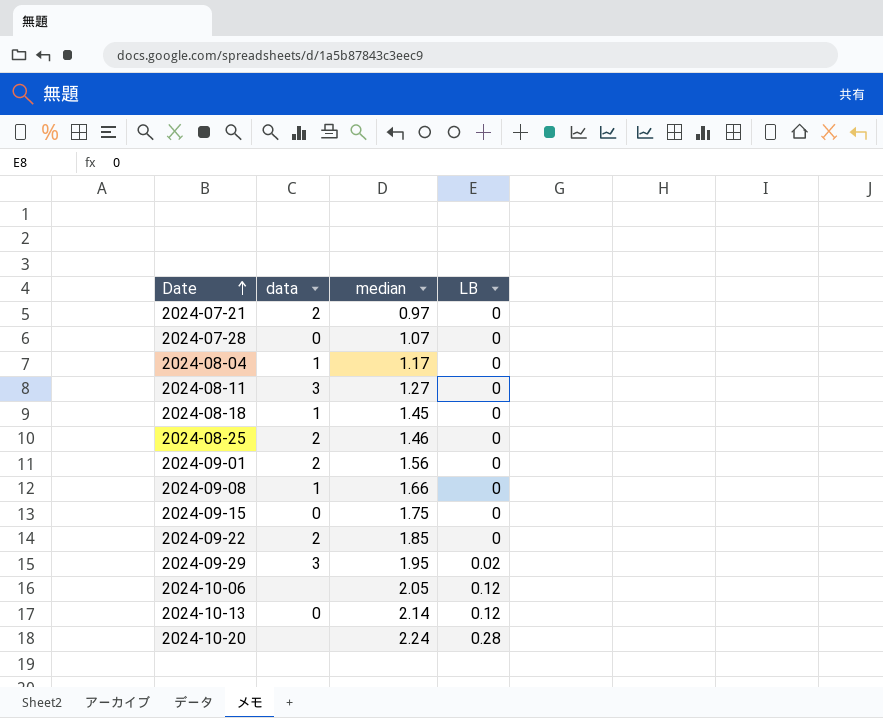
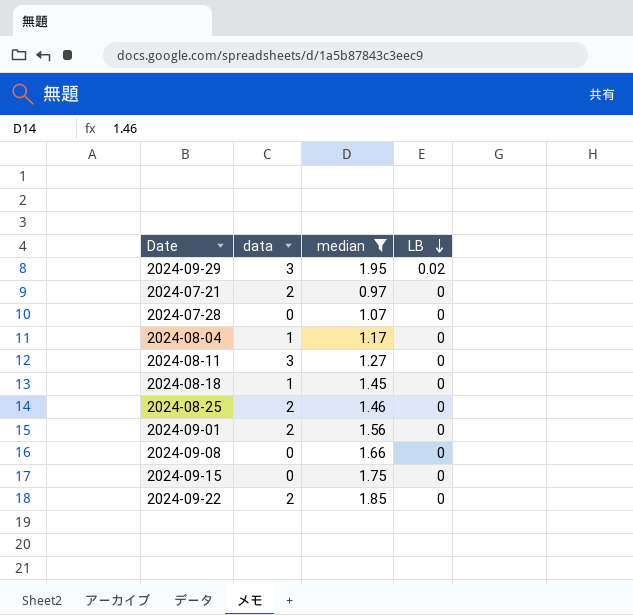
filter: none -> median <= 1.95
row order: Date ascending -> LB descending
2024-09-08 | data: 1 -> 0

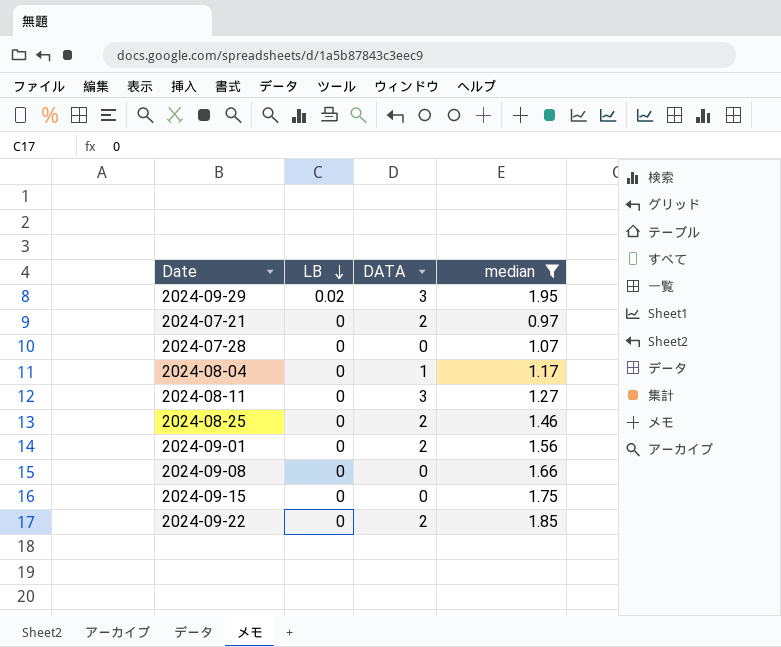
column LB | position: 4 -> 2
column name: data -> DATA
row 2024-08-18: 1 | 1.45 | 0 -> none

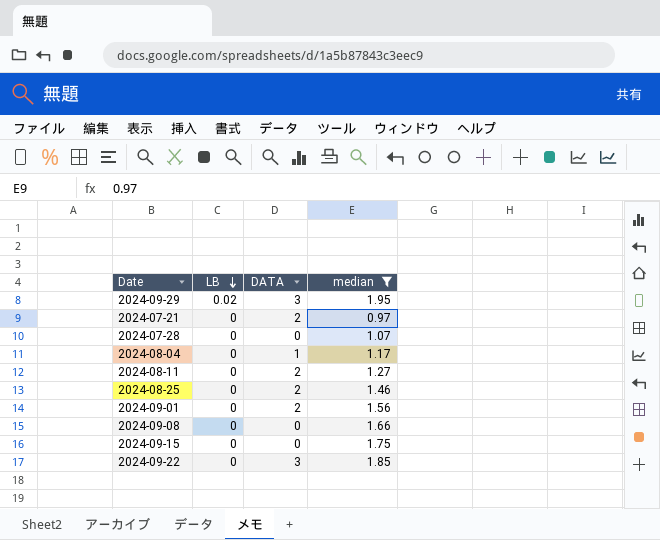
2024-08-11 | DATA: 3 -> 2
2024-09-22 | DATA: 2 -> 3

